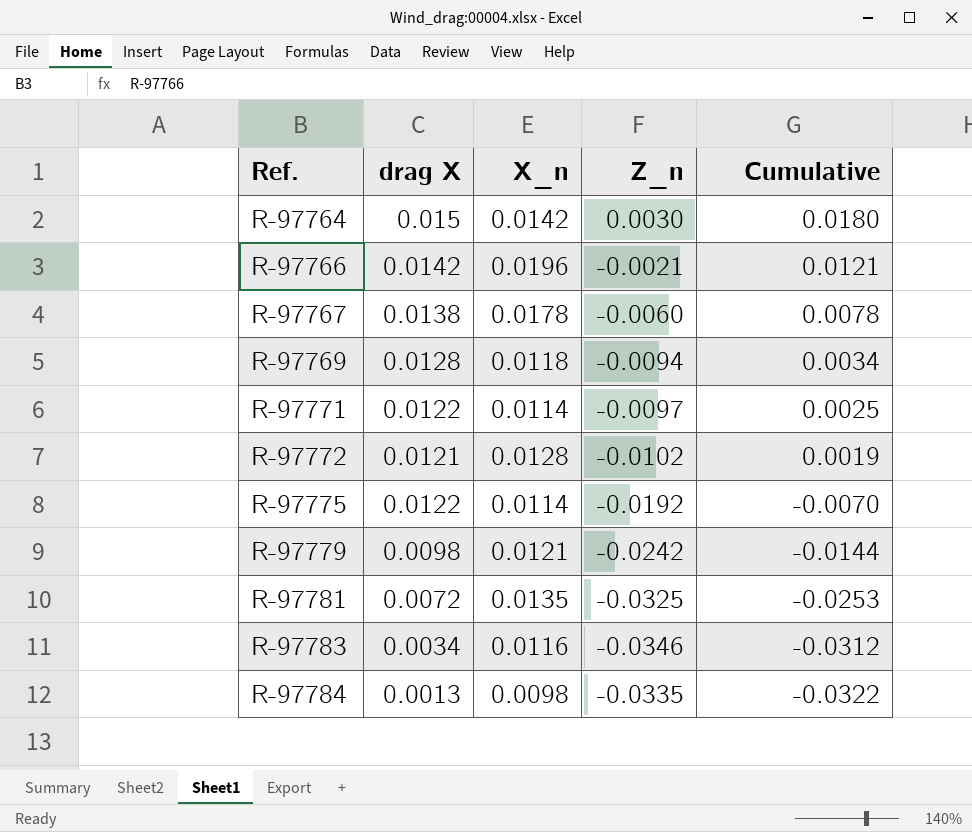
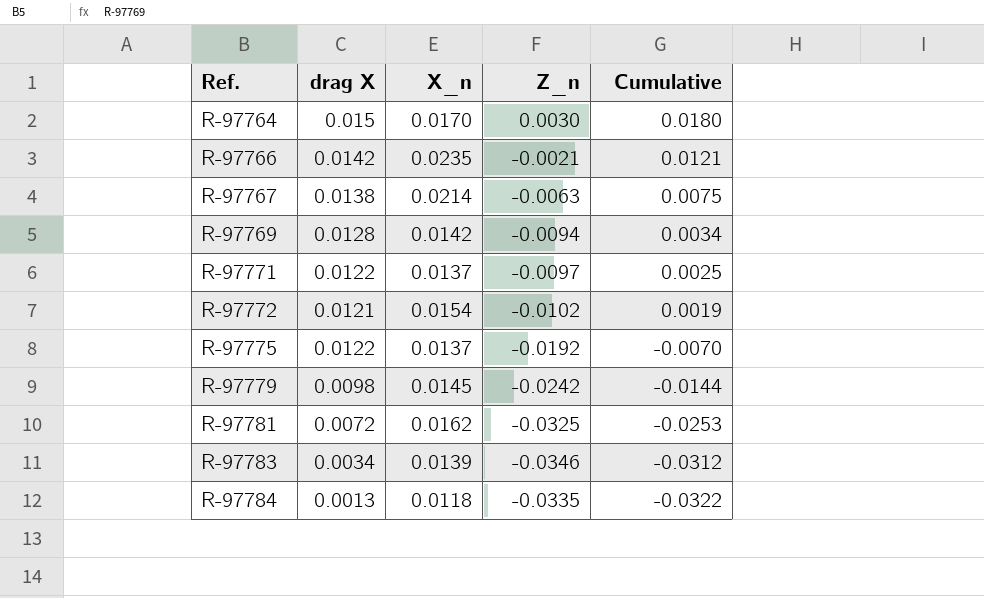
R-97764 | X_n: 0.0142 -> 0.0170
R-97766 | X_n: 0.0196 -> 0.0235
R-97767 | X_n: 0.0178 -> 0.0214
R-97767 | Z_n: -0.0060 -> -0.0063
R-97767 | Cumulative: 0.0078 -> 0.0075
R-97769 | X_n: 0.0118 -> 0.0142
R-97771 | X_n: 0.0114 -> 0.0137
R-97772 | X_n: 0.0128 -> 0.0154
R-97775 | X_n: 0.0114 -> 0.0137
R-97779 | X_n: 0.0121 -> 0.0145
R-97781 | X_n: 0.0135 -> 0.0162
R-97783 | X_n: 0.0116 -> 0.0139
R-97784 | X_n: 0.0098 -> 0.0118

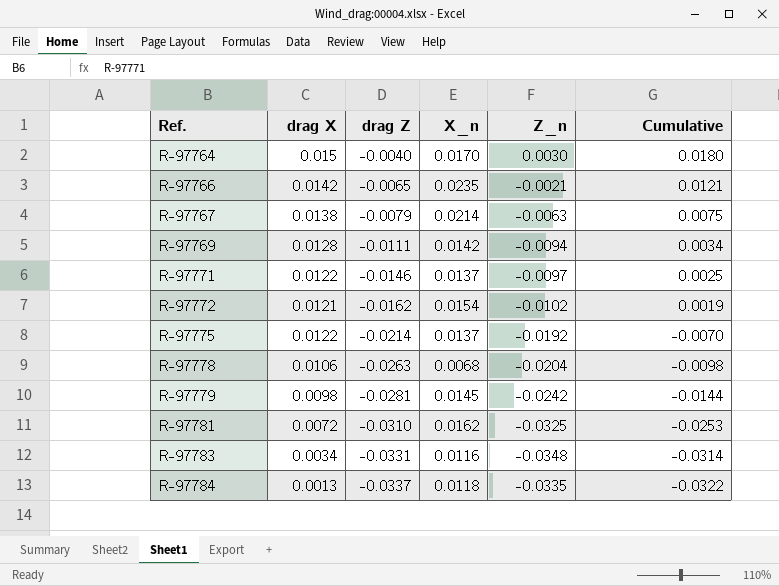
column drag Z | position: none -> 3
row R-97778: none -> 0.0106 | -0.0263 | 0.0068 | -0.0204 | -0.0098
R-97783 | X_n: 0.0139 -> 0.0116
R-97783 | Z_n: -0.0346 -> -0.0348
R-97783 | Cumulative: -0.0312 -> -0.0314

